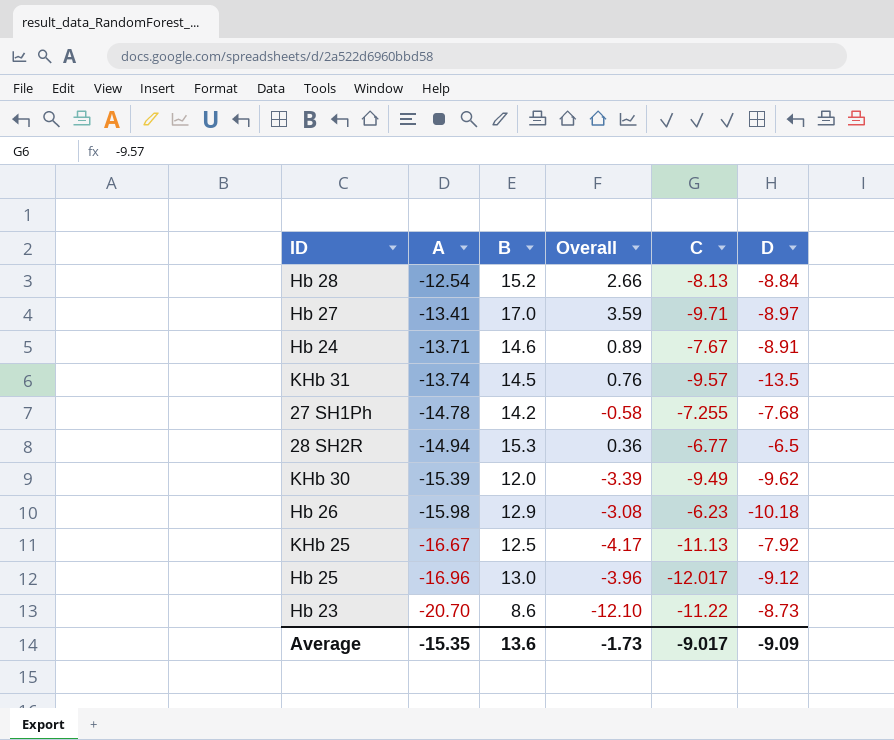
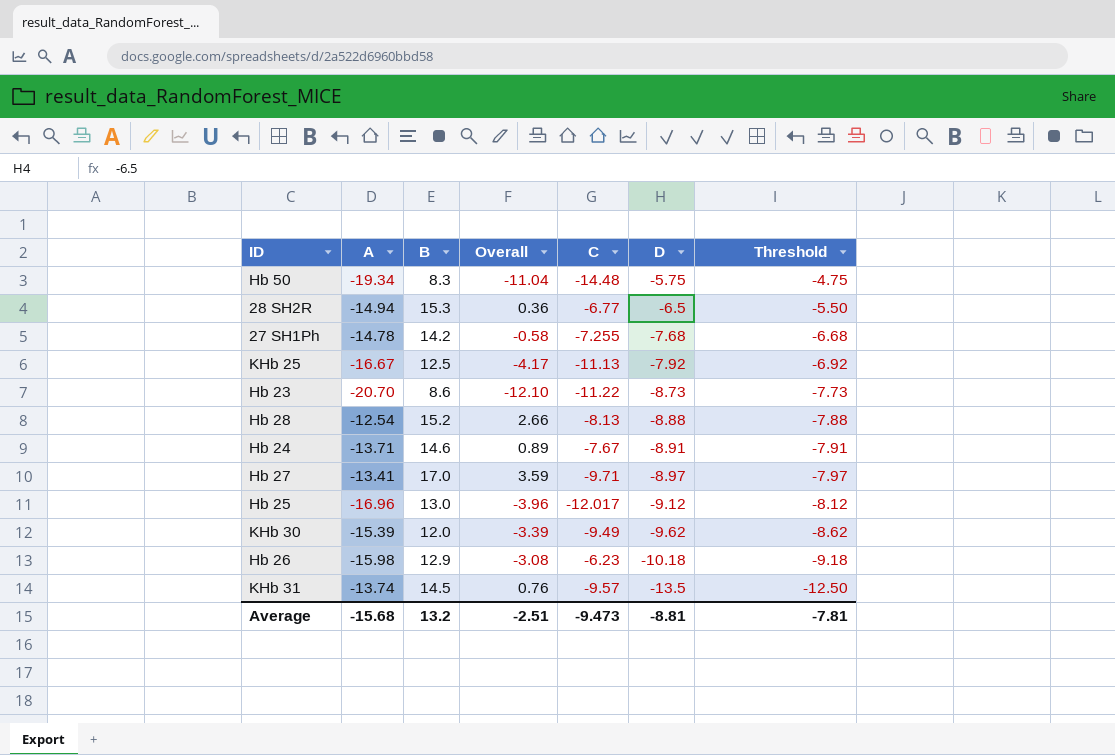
row order: A descending -> D descending
column Threshold | formula: none -> [D] + 1
row Hb 50: none -> -19.34 | 8.3 | -11.04 | -14.48 | -5.75 | -4.75
Hb 28 | D: -8.84 -> -8.88
Average | A: -15.35 -> -15.68
Average | B: 13.6 -> 13.2
Average | Overall: -1.73 -> -2.51
Average | C: -9.017 -> -9.473
Average | D: -9.09 -> -8.81

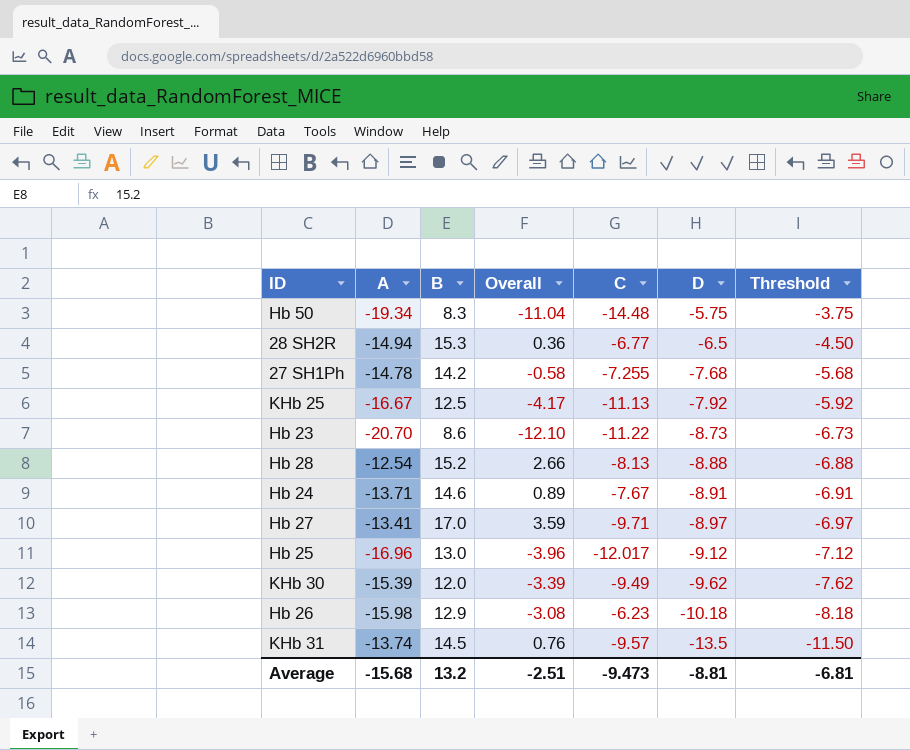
column Threshold | formula: [D] + 1 -> [D] + 2
Average | Threshold: -7.81 -> -6.81

